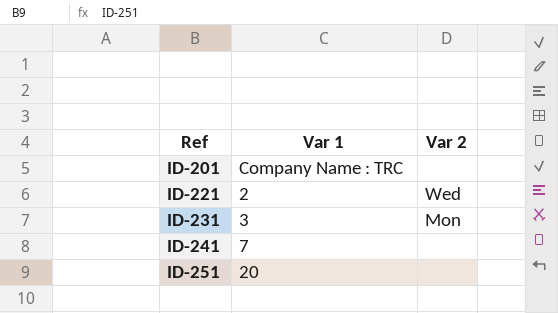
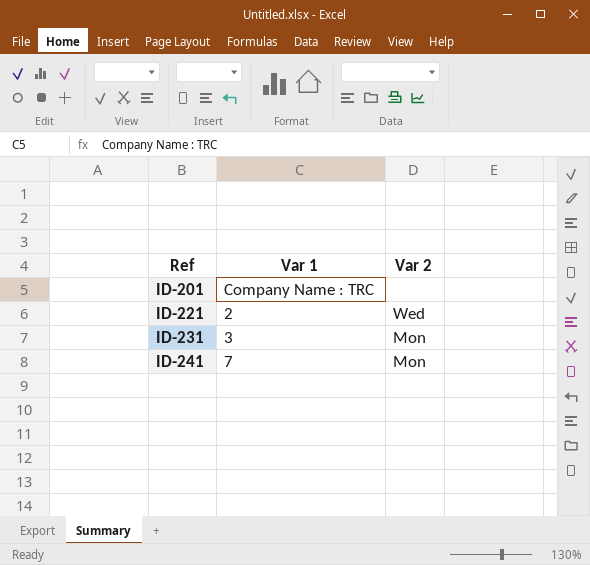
row ID-251: 20 | none -> none
ID-241 | Var 2: none -> Mon

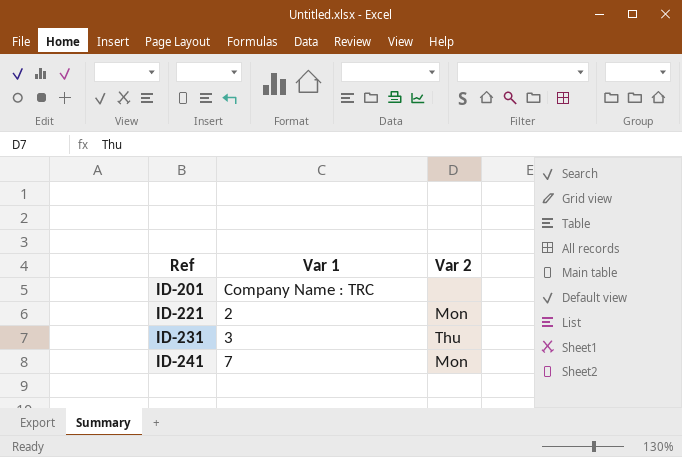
ID-221 | Var 2: Wed -> Mon
ID-231 | Var 2: Mon -> Thu

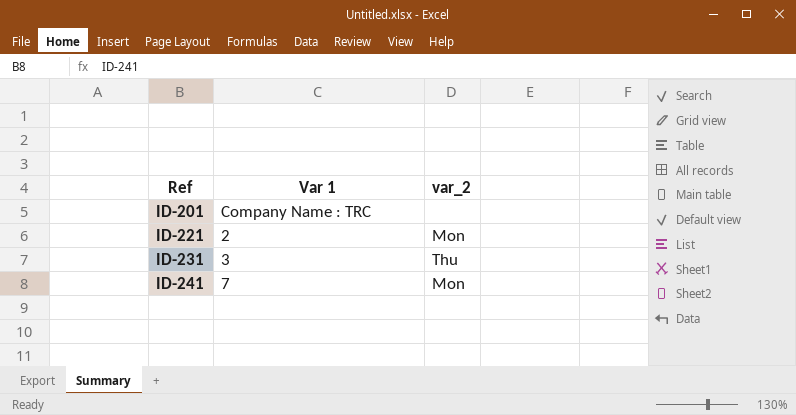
column name: Var 2 -> var_2

